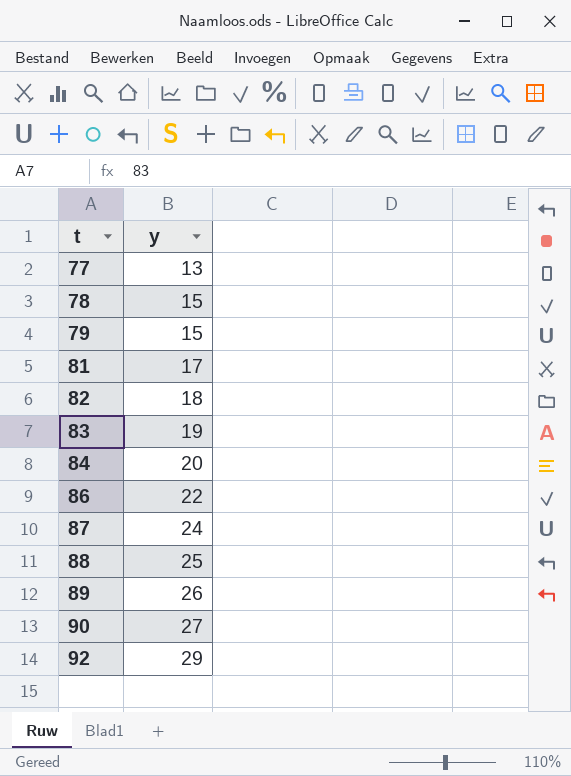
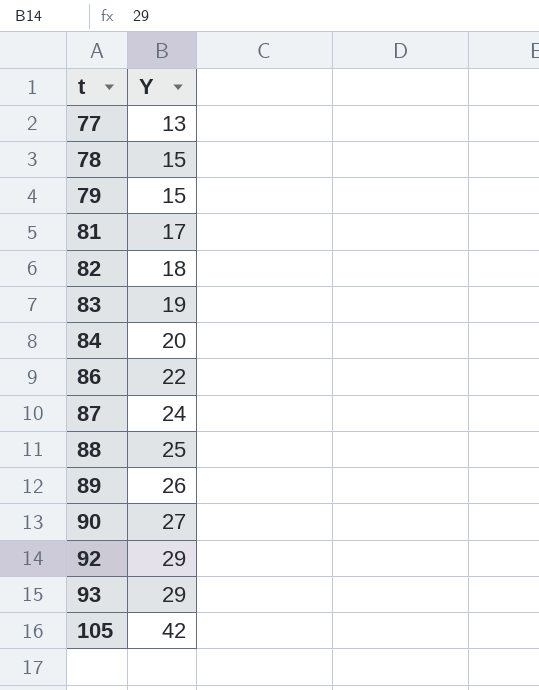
column name: y -> Y
row 93: none -> 29
row 105: none -> 42

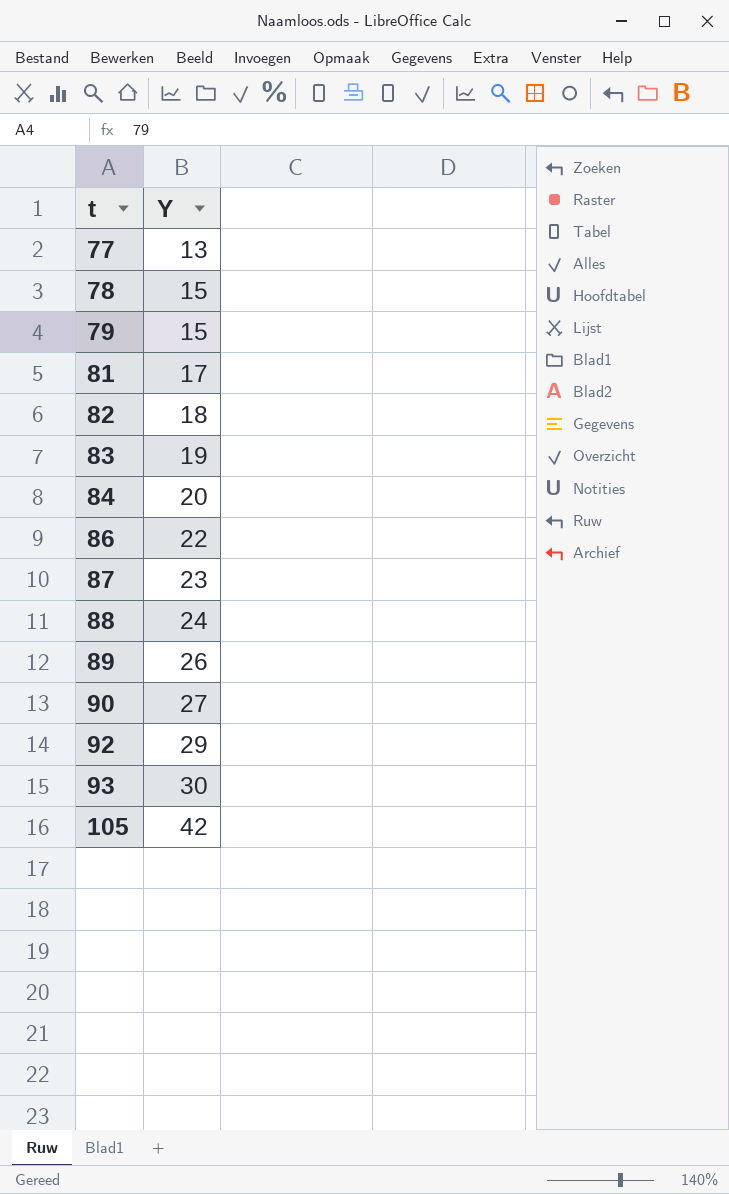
87 | Y: 24 -> 23
88 | Y: 25 -> 24
93 | Y: 29 -> 30

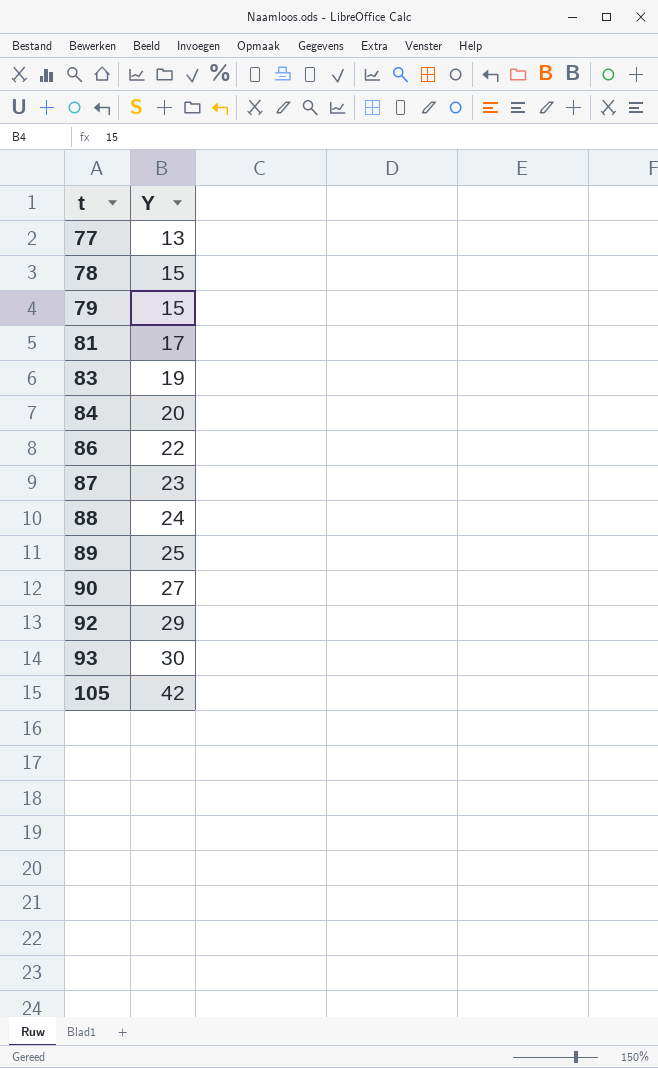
row 82: 18 -> none
89 | Y: 26 -> 25

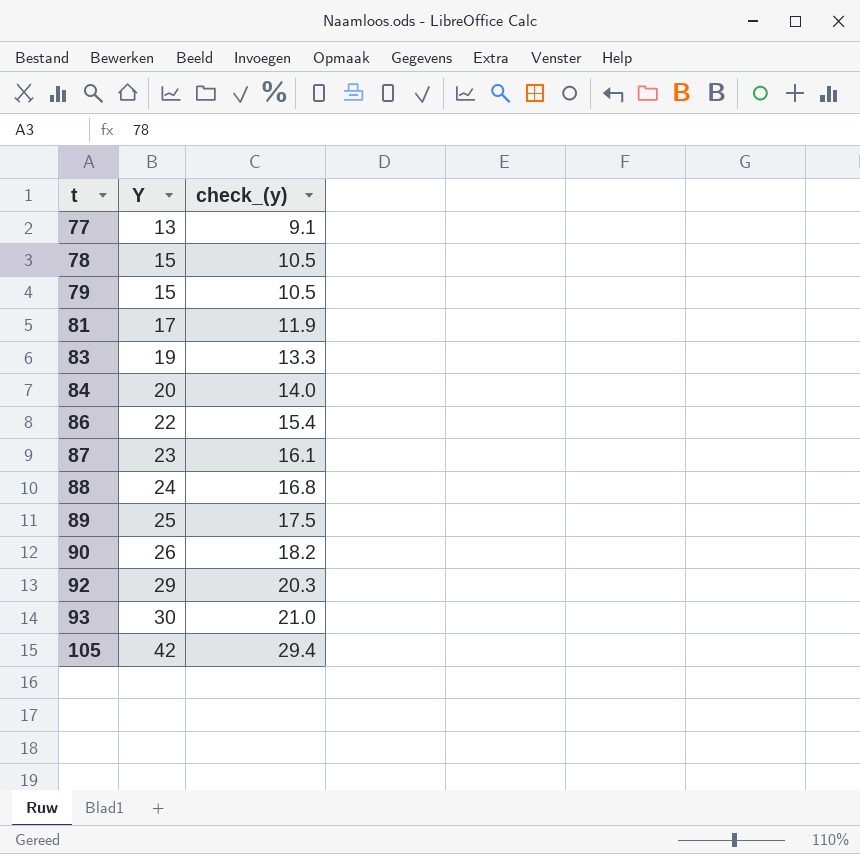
column check_(y) | formula: none -> [Y] * 0.7
90 | Y: 27 -> 26

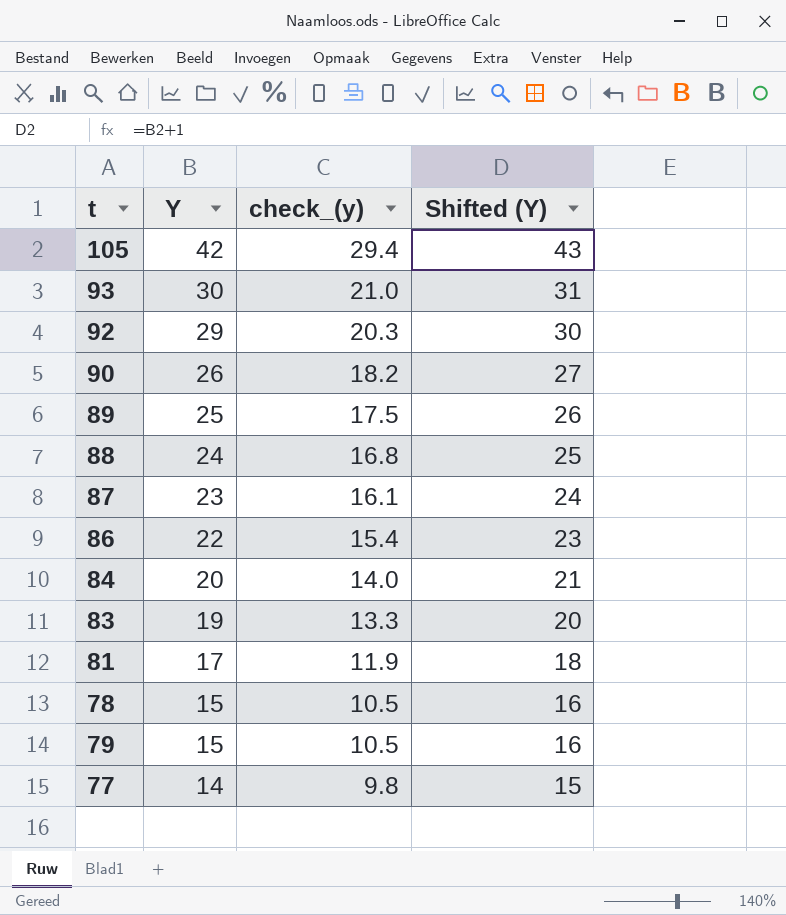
row order: t ascending -> Y descending
column Shifted (Y) | formula: none -> [Y] + 1
77 | Y: 13 -> 14
77 | check_(y): 9.1 -> 9.8

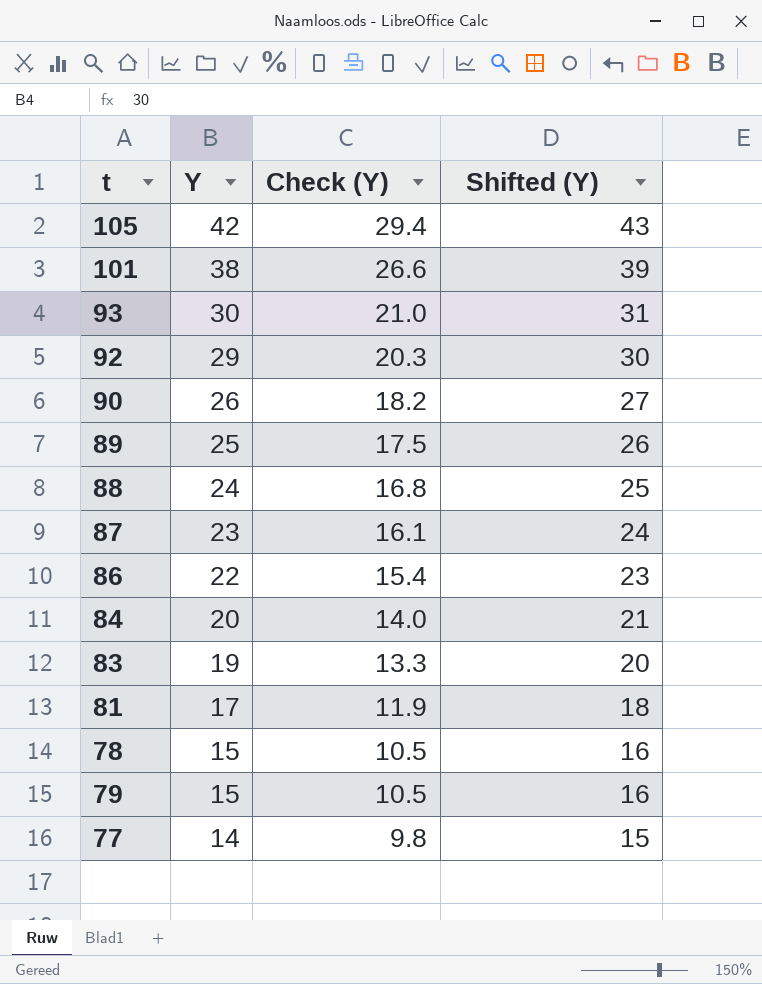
column name: check_(y) -> Check (Y)
row 101: none -> 38 | 26.6 | 39

